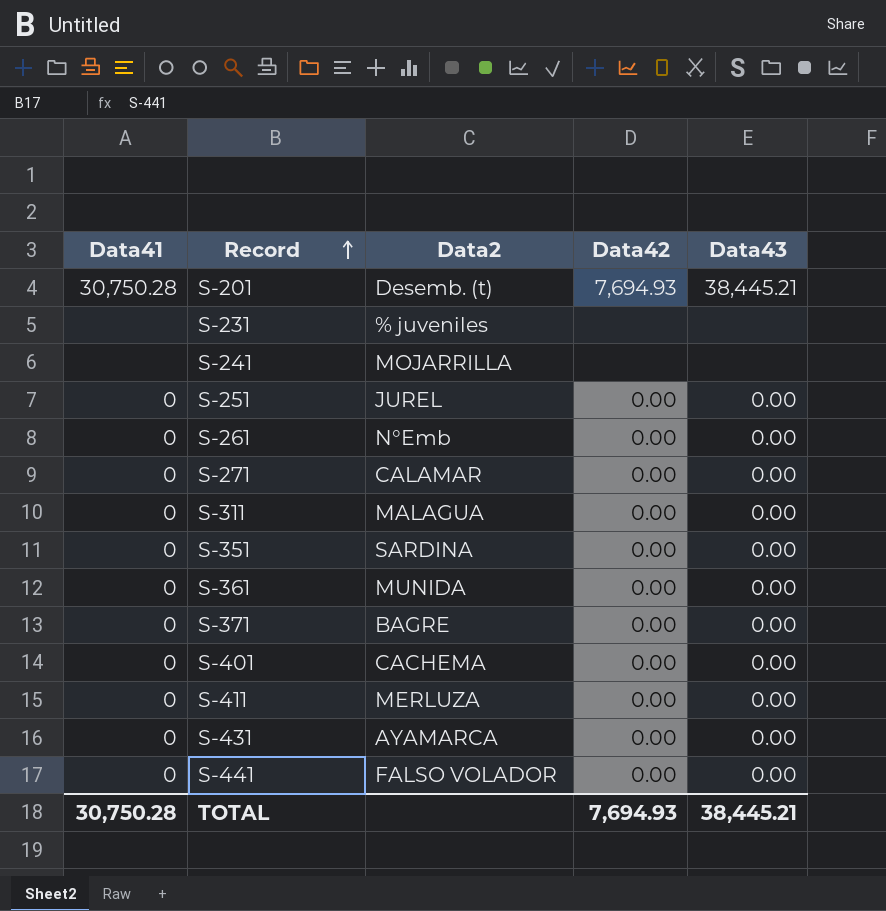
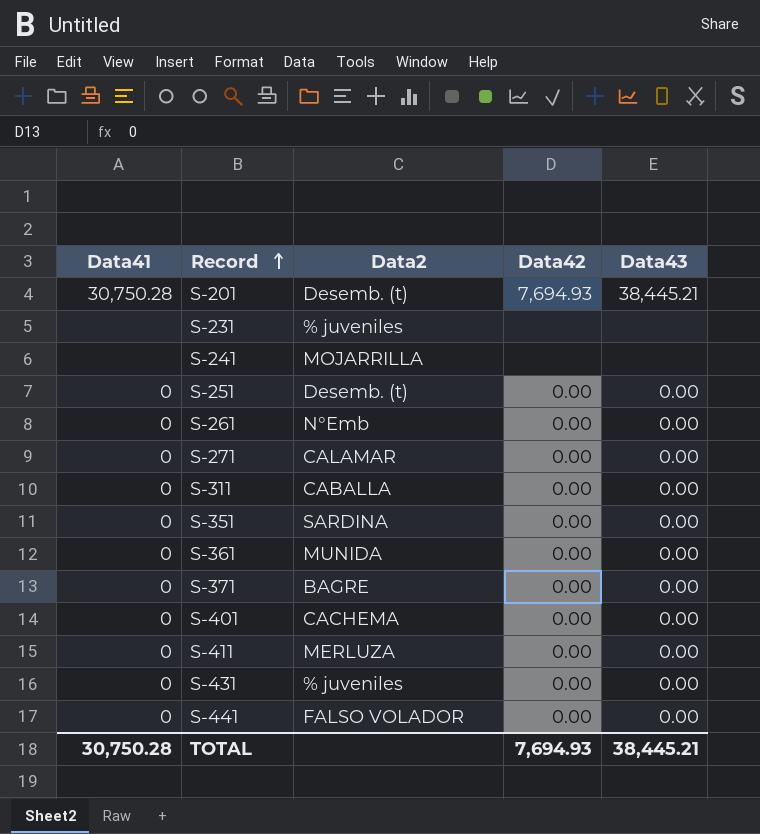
S-251 | Data2: JUREL -> Desemb. (t)
S-311 | Data2: MALAGUA -> CABALLA
S-431 | Data2: AYAMARCA -> % juveniles

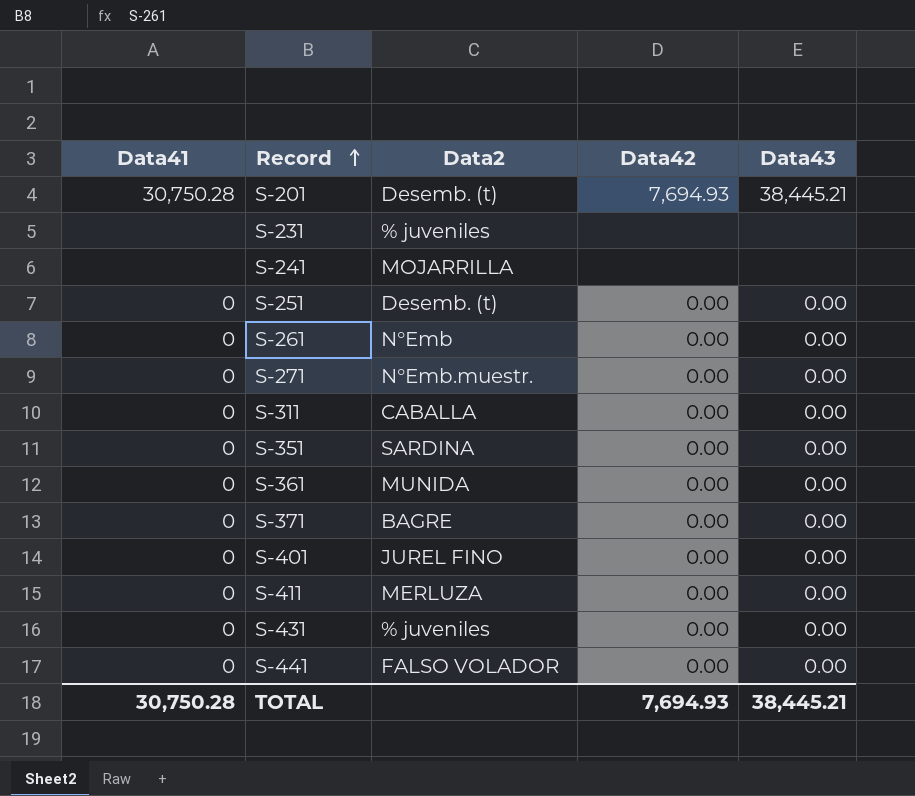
S-271 | Data2: CALAMAR -> N°Emb.muestr.
S-401 | Data2: CACHEMA -> JUREL FINO

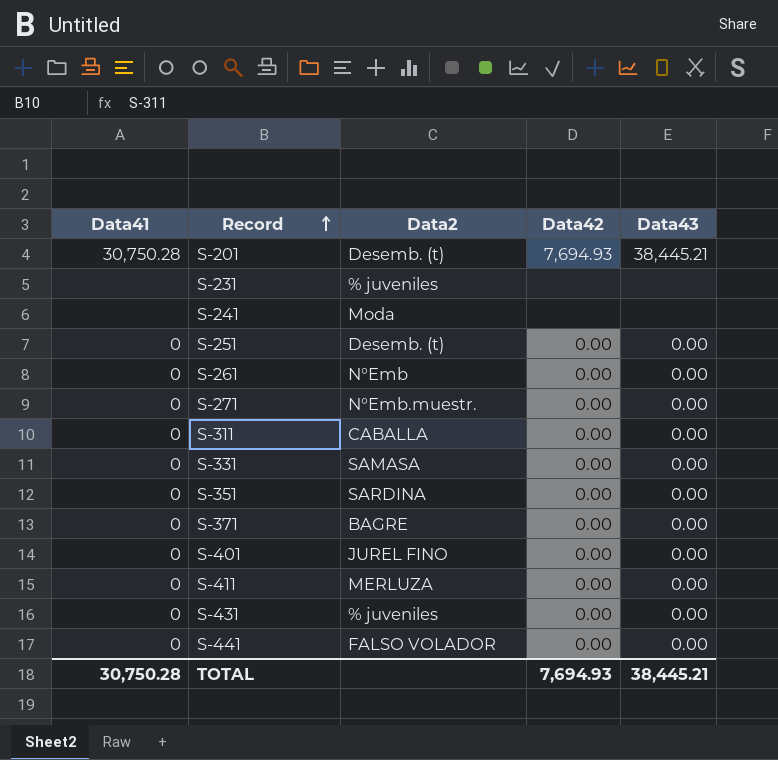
row S-361: 0 | MUNIDA | 0.00 | 0.00 -> none
S-241 | Data2: MOJARRILLA -> Moda
row S-331: none -> 0 | SAMASA | 0.00 | 0.00

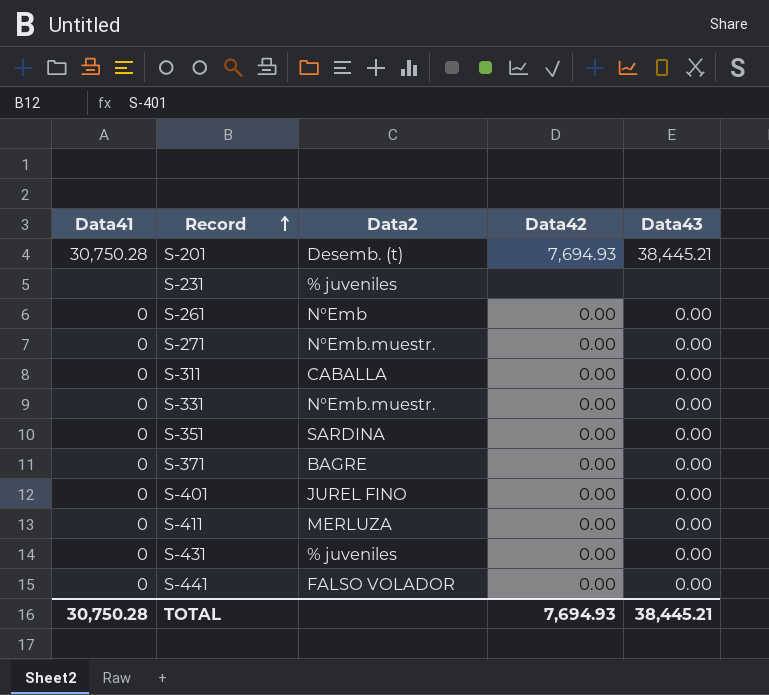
row S-241: none | Moda | none | none -> none
row S-251: 0 | Desemb. (t) | 0.00 | 0.00 -> none
S-331 | Data2: SAMASA -> N°Emb.muestr.

